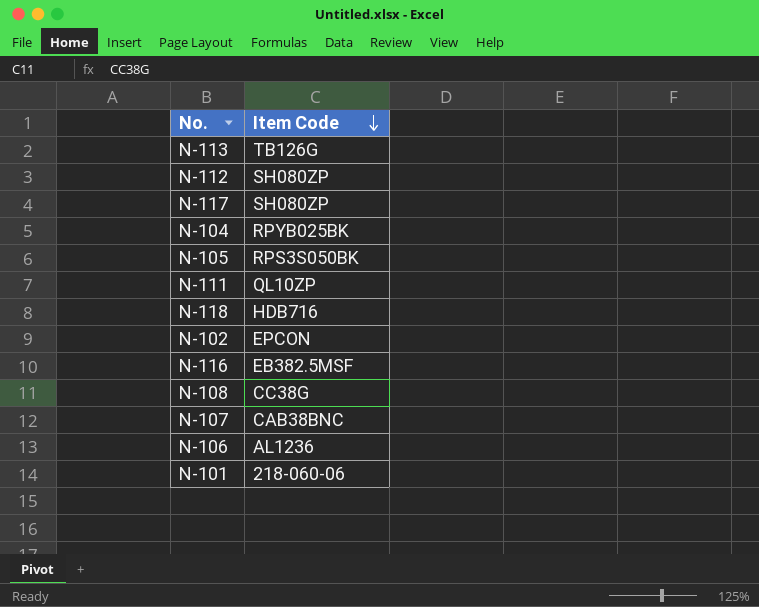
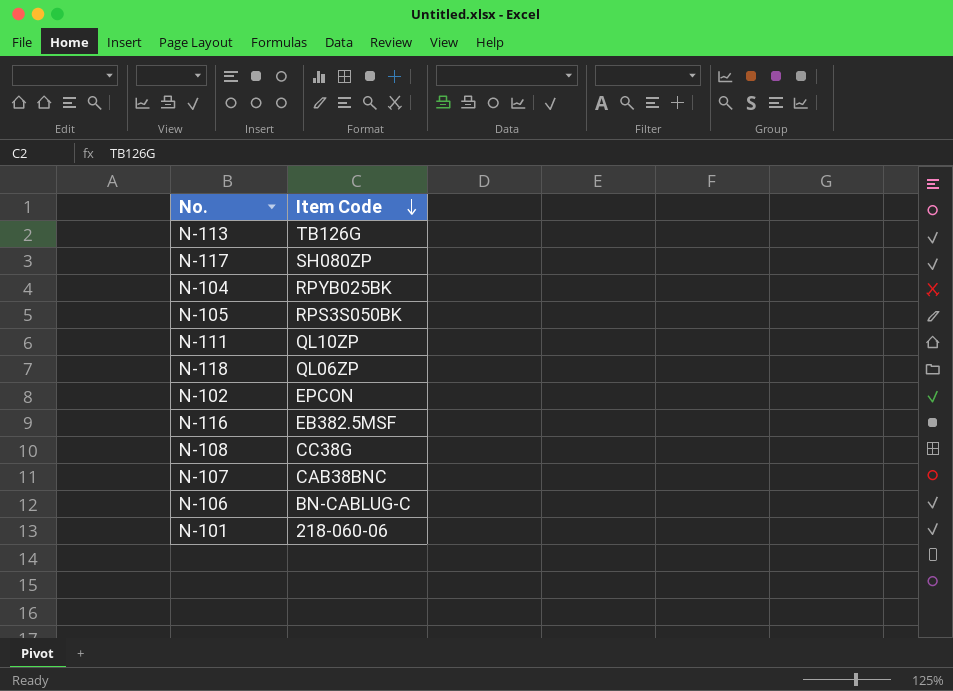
row N-112: SH080ZP -> none
N-118 | Item Code: HDB716 -> QL06ZP
N-106 | Item Code: AL1236 -> BN-CABLUG-C

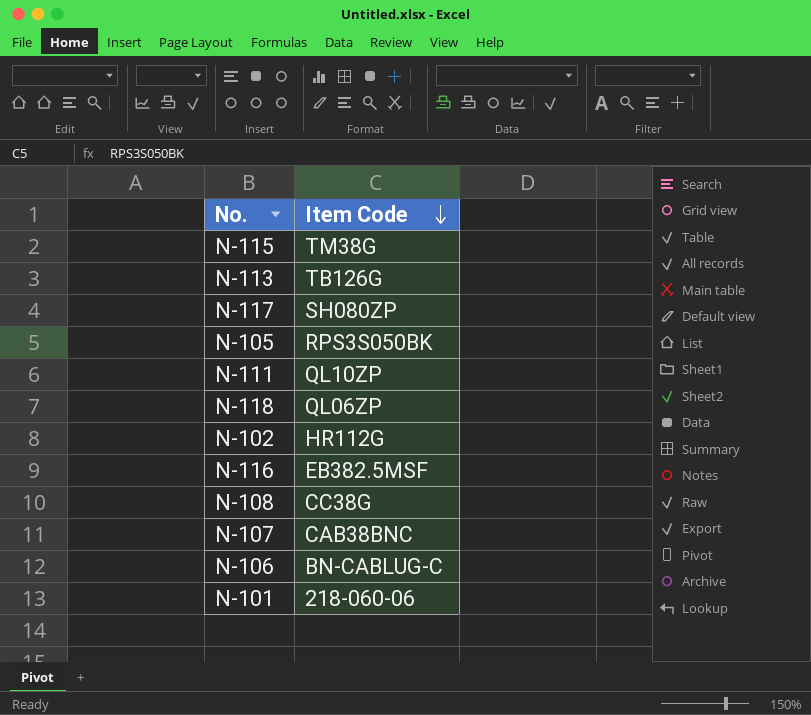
row N-104: RPYB025BK -> none
row N-115: none -> TM38G
N-102 | Item Code: EPCON -> HR112G

